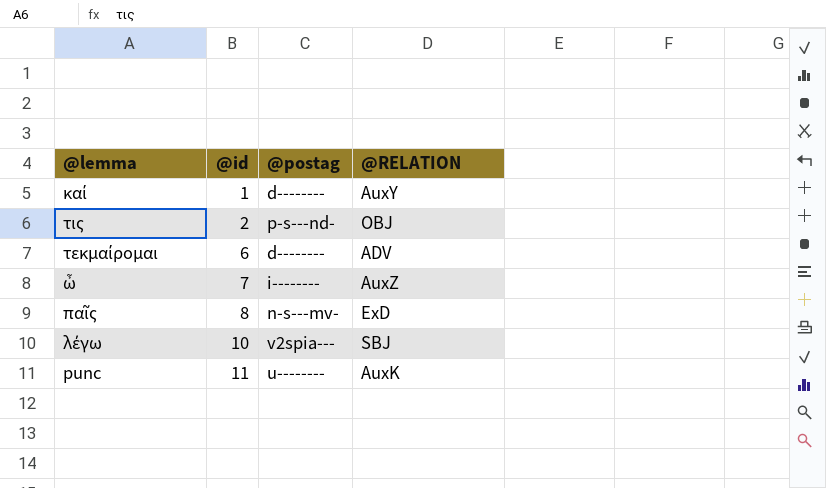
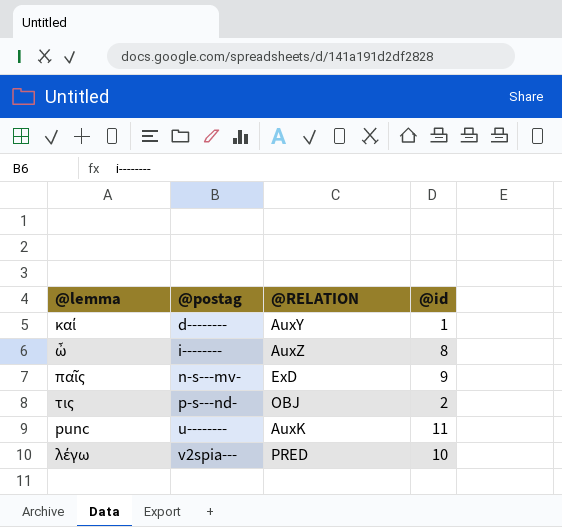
row order: @id ascending -> @postag ascending
column @id | position: 2 -> 4
row τεκμαίρομαι: 6 | d-------- | ADV -> none
ὦ | @id: 7 -> 8
παῖς | @id: 8 -> 9
λέγω | @RELATION: SBJ -> PRED

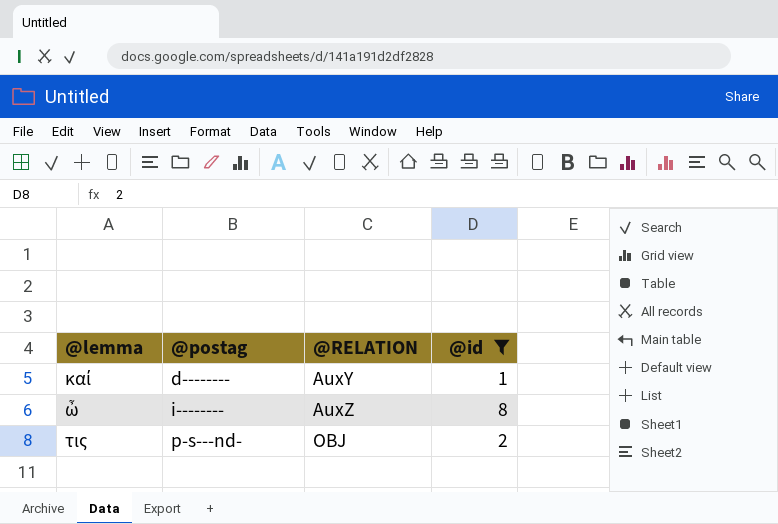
filter: none -> @id <= 8

